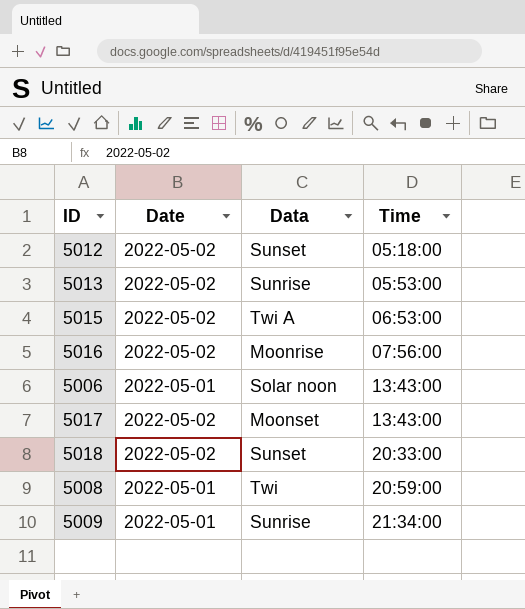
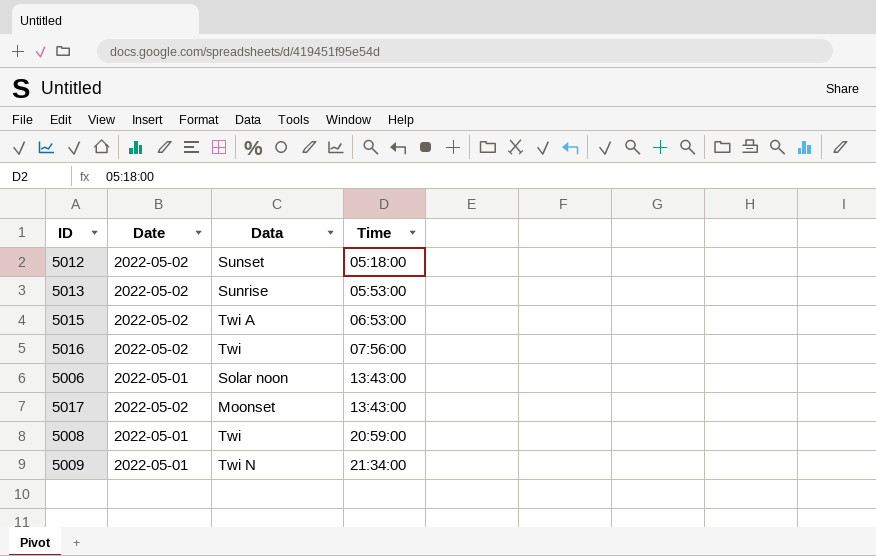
row 5018: 2022-05-02 | Sunset | 20:33:00 -> none
5016 | Data: Moonrise -> Twi
5009 | Data: Sunrise -> Twi N

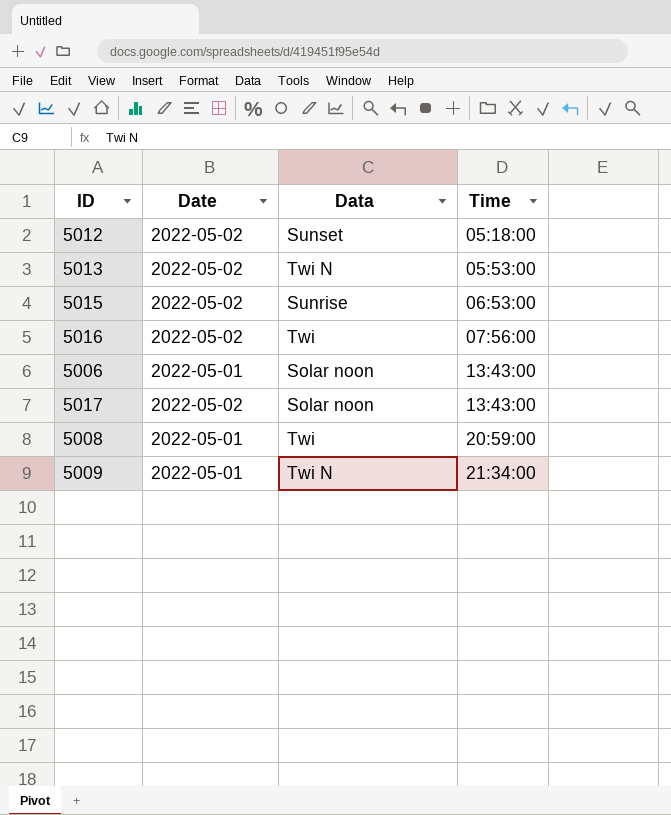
5013 | Data: Sunrise -> Twi N
5015 | Data: Twi A -> Sunrise
5017 | Data: Moonset -> Solar noon

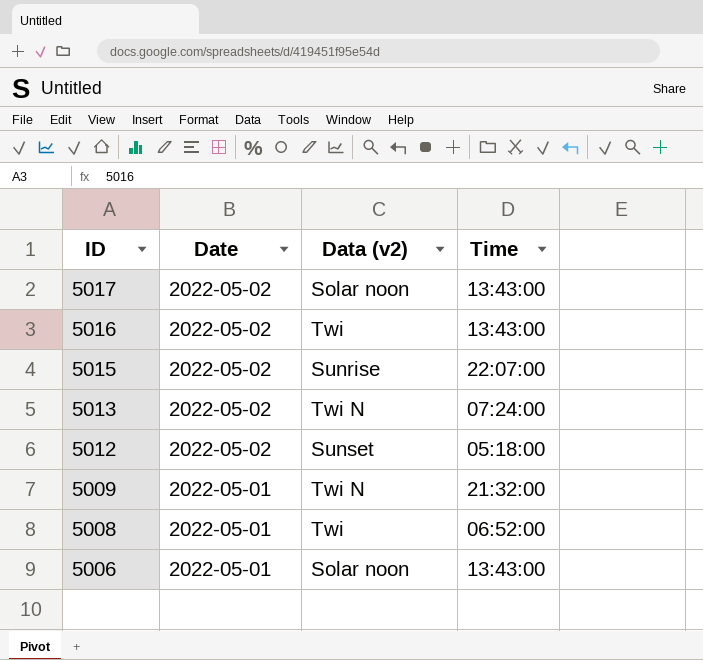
row order: Time ascending -> ID descending
column name: Data -> Data (v2)
5016 | Time: 07:56:00 -> 13:43:00
5015 | Time: 06:53:00 -> 22:07:00
5013 | Time: 05:53:00 -> 07:24:00
5009 | Time: 21:34:00 -> 21:32:00
5008 | Time: 20:59:00 -> 06:52:00

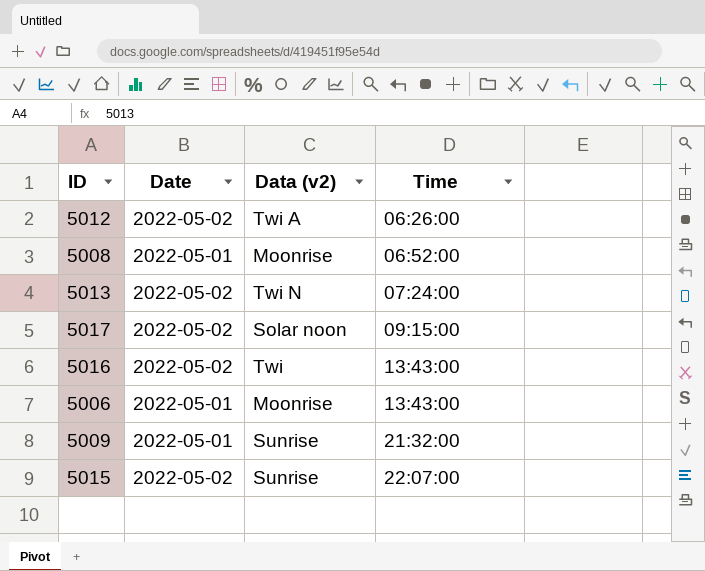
row order: ID descending -> Time ascending
5012 | Data (v2): Sunset -> Twi A
5012 | Time: 05:18:00 -> 06:26:00
5008 | Data (v2): Twi -> Moonrise
5017 | Time: 13:43:00 -> 09:15:00
5006 | Data (v2): Solar noon -> Moonrise
5009 | Data (v2): Twi N -> Sunrise

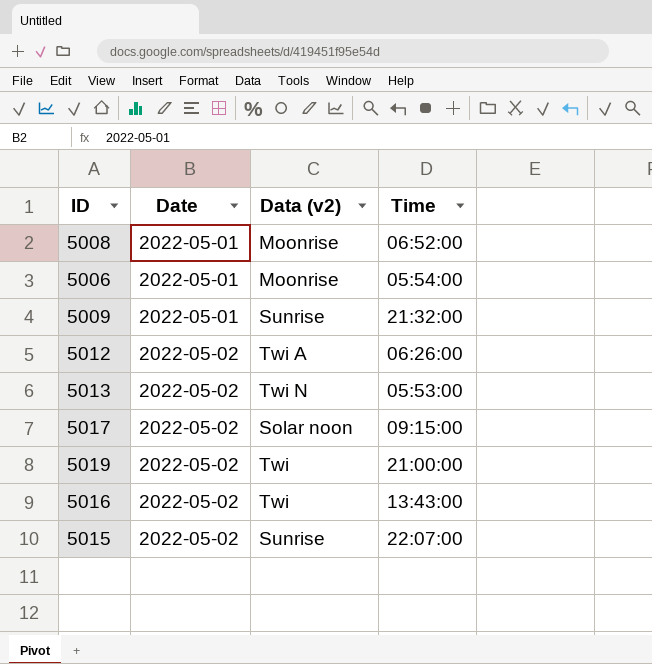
row order: Time ascending -> Date ascending
5006 | Time: 13:43:00 -> 05:54:00
5013 | Time: 07:24:00 -> 05:53:00
row 5019: none -> 2022-05-02 | Twi | 21:00:00

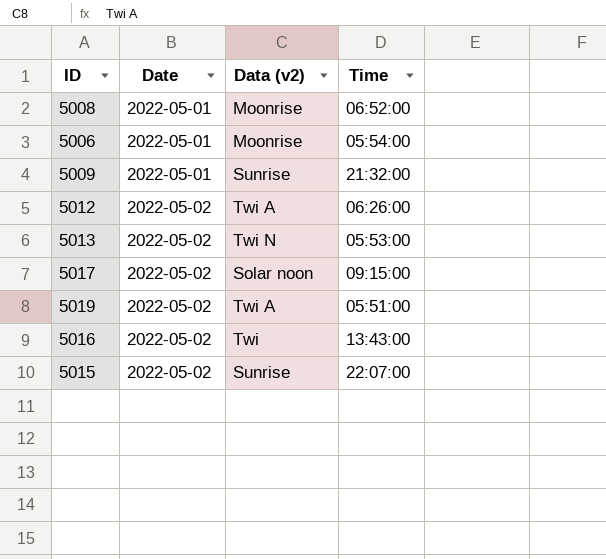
5019 | Data (v2): Twi -> Twi A
5019 | Time: 21:00:00 -> 05:51:00

